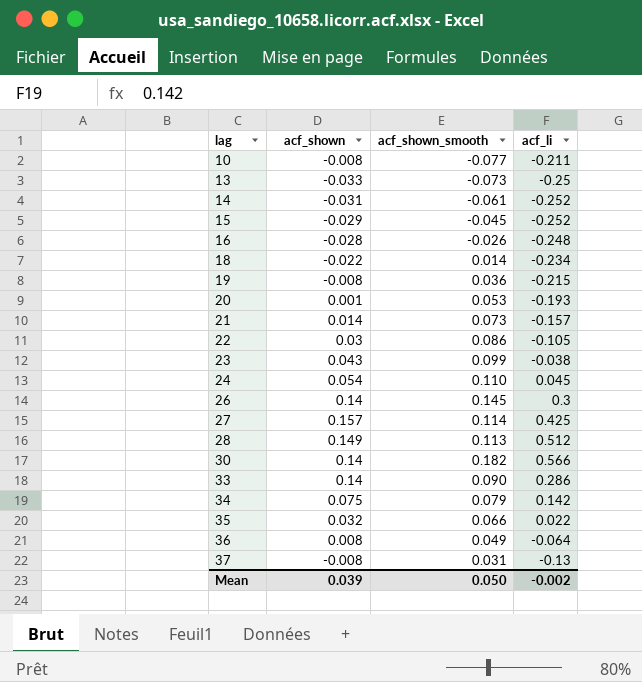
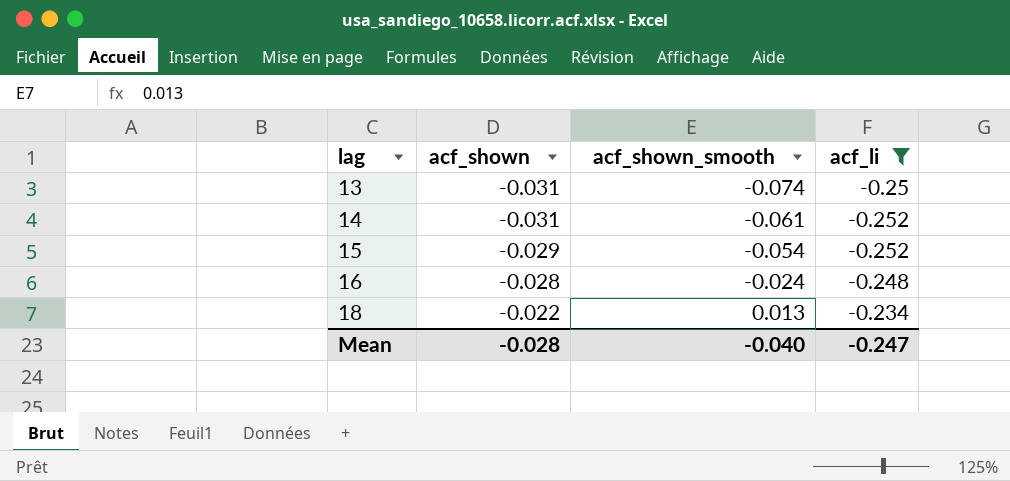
filter: none -> acf_li <= -0.234
13 | acf_shown: -0.033 -> -0.031
13 | acf_shown_smooth: -0.073 -> -0.074
15 | acf_shown_smooth: -0.045 -> -0.054
16 | acf_shown_smooth: -0.026 -> -0.024
18 | acf_shown_smooth: 0.014 -> 0.013
Mean | acf_shown: 0.039 -> -0.028
Mean | acf_shown_smooth: 0.050 -> -0.040
Mean | acf_li: -0.002 -> -0.247

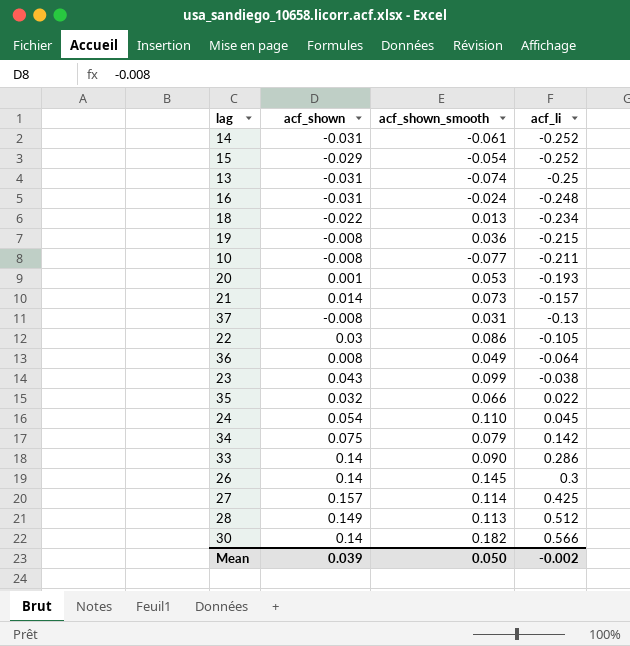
filter: acf_li <= -0.234 -> none
row order: lag ascending -> acf_li ascending
16 | acf_shown: -0.028 -> -0.031
Mean | acf_shown: -0.028 -> 0.039
Mean | acf_shown_smooth: -0.040 -> 0.050
Mean | acf_li: -0.247 -> -0.002

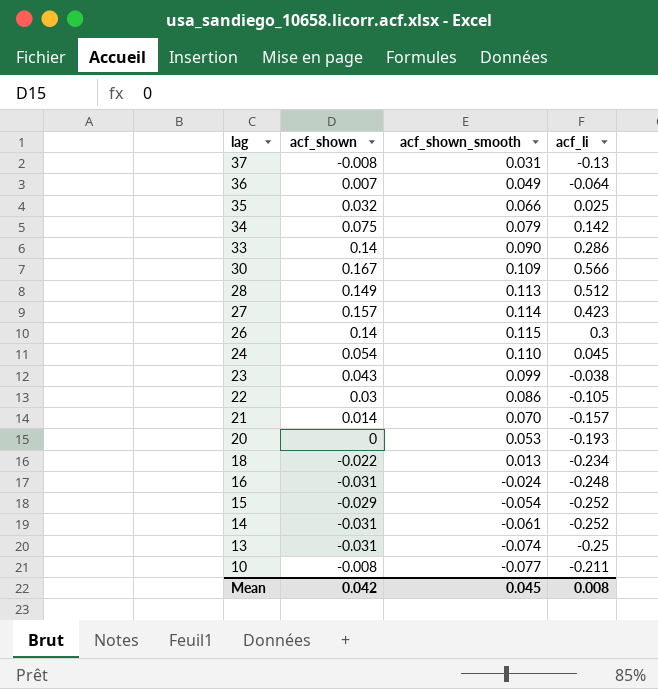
row order: acf_li ascending -> lag descending
row 19: -0.008 | 0.036 | -0.215 -> none
36 | acf_shown: 0.008 -> 0.007
35 | acf_li: 0.022 -> 0.025
30 | acf_shown: 0.14 -> 0.167
30 | acf_shown_smooth: 0.182 -> 0.109
27 | acf_li: 0.425 -> 0.423
26 | acf_shown_smooth: 0.145 -> 0.115
21 | acf_shown_smooth: 0.073 -> 0.070
20 | acf_shown: 0.001 -> 0
Mean | acf_shown: 0.039 -> 0.042
Mean | acf_shown_smooth: 0.050 -> 0.045
Mean | acf_li: -0.002 -> 0.008

